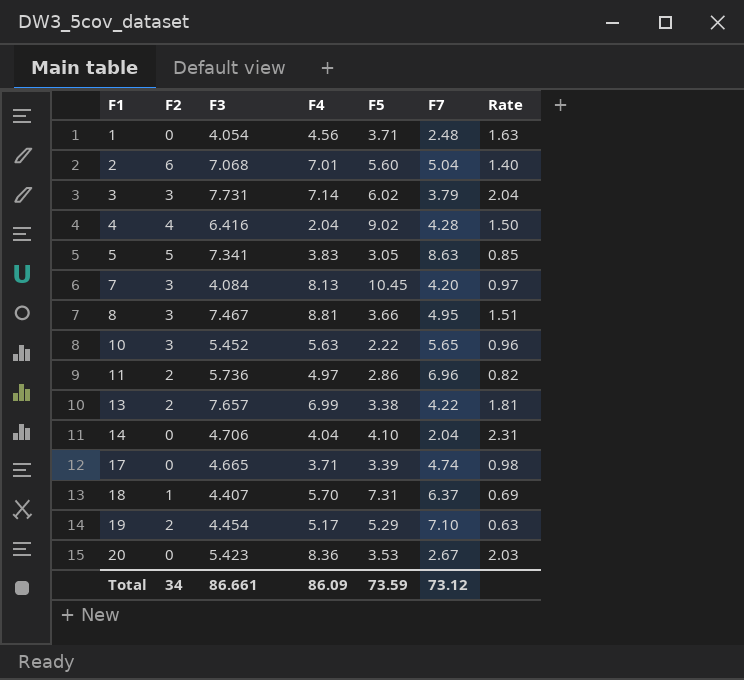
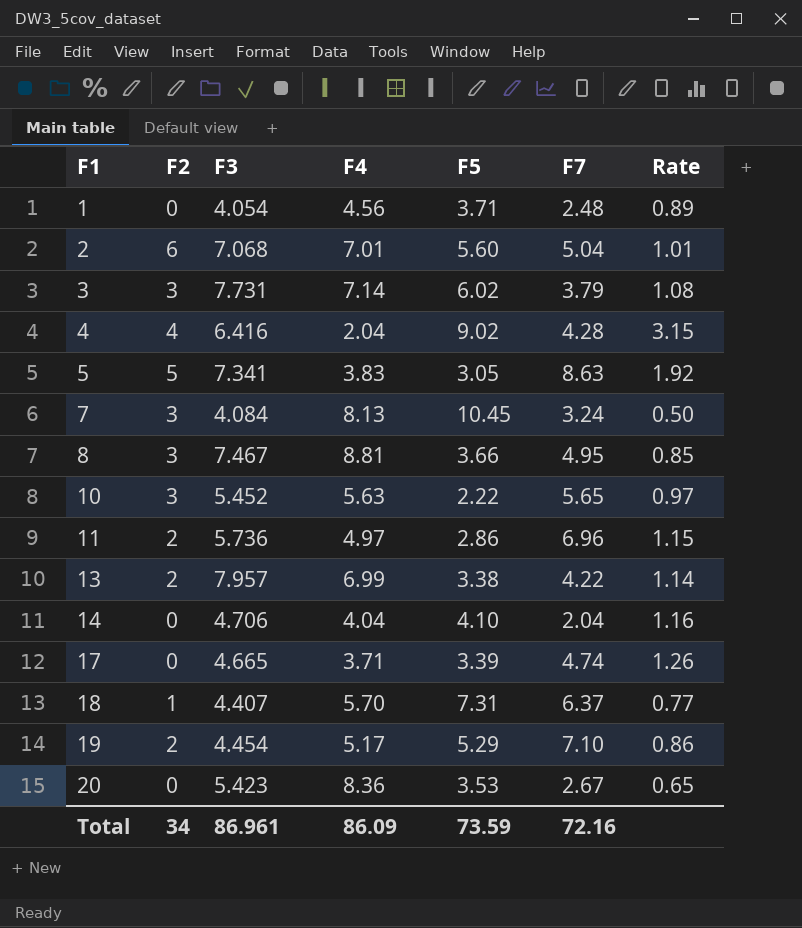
column Rate | formula: [F3] / [F7] -> [F3] / [F4]
7 | F7: 4.20 -> 3.24
13 | F3: 7.657 -> 7.957
Total | F3: 86.661 -> 86.961
Total | F7: 73.12 -> 72.16

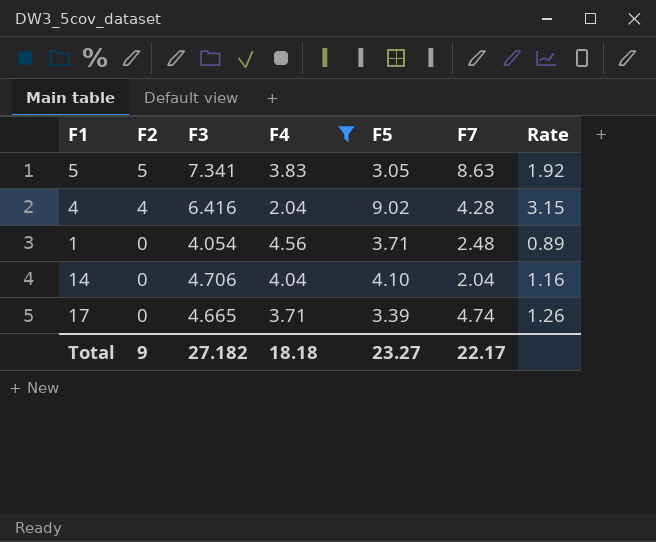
filter: none -> F4 <= 4.56
row order: F1 ascending -> F2 descending
Total | F2: 34 -> 9
Total | F3: 86.961 -> 27.182
Total | F4: 86.09 -> 18.18
Total | F5: 73.59 -> 23.27
Total | F7: 72.16 -> 22.17

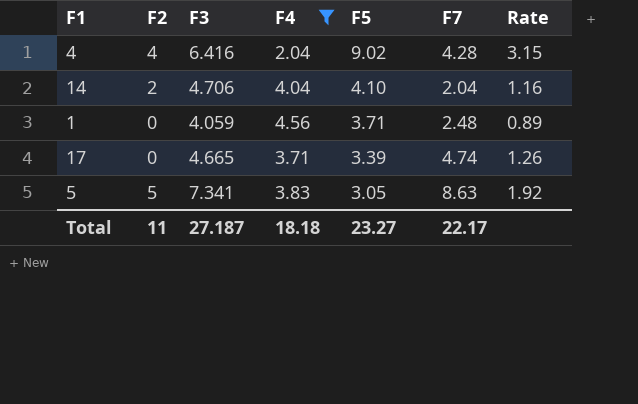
row order: F2 descending -> F5 descending
14 | F2: 0 -> 2
1 | F3: 4.054 -> 4.059
Total | F2: 9 -> 11
Total | F3: 27.182 -> 27.187

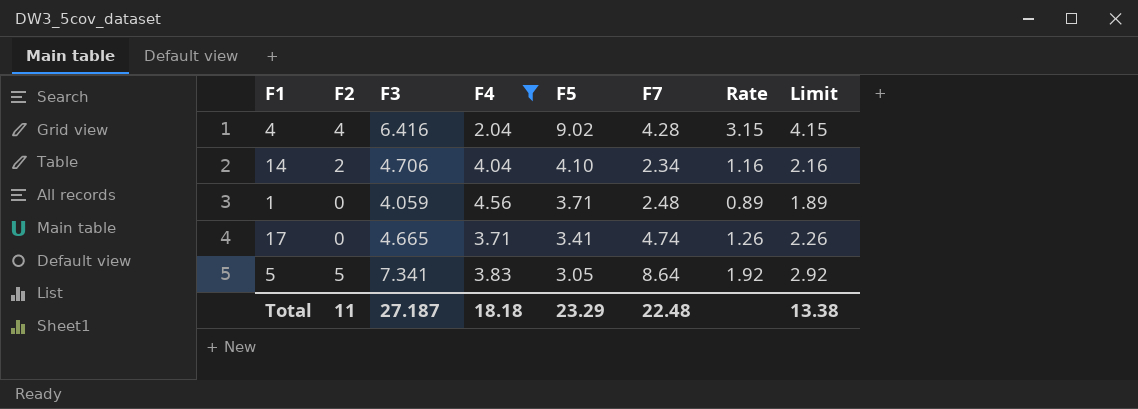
column Limit | formula: none -> [Rate] + 1
14 | F7: 2.04 -> 2.34
17 | F5: 3.39 -> 3.41
5 | F7: 8.63 -> 8.64
Total | F5: 23.27 -> 23.29
Total | F7: 22.17 -> 22.48

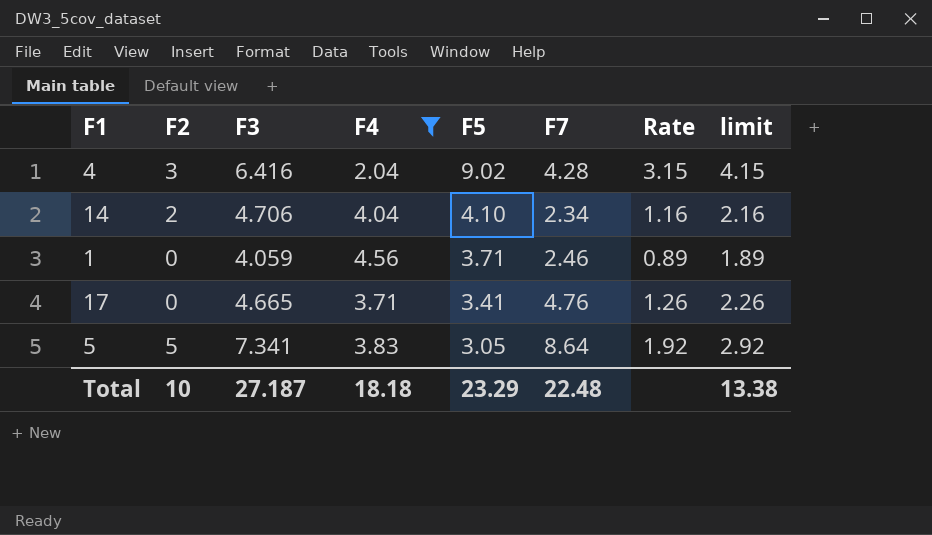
column name: Limit -> limit
4 | F2: 4 -> 3
1 | F7: 2.48 -> 2.46
17 | F7: 4.74 -> 4.76
Total | F2: 11 -> 10

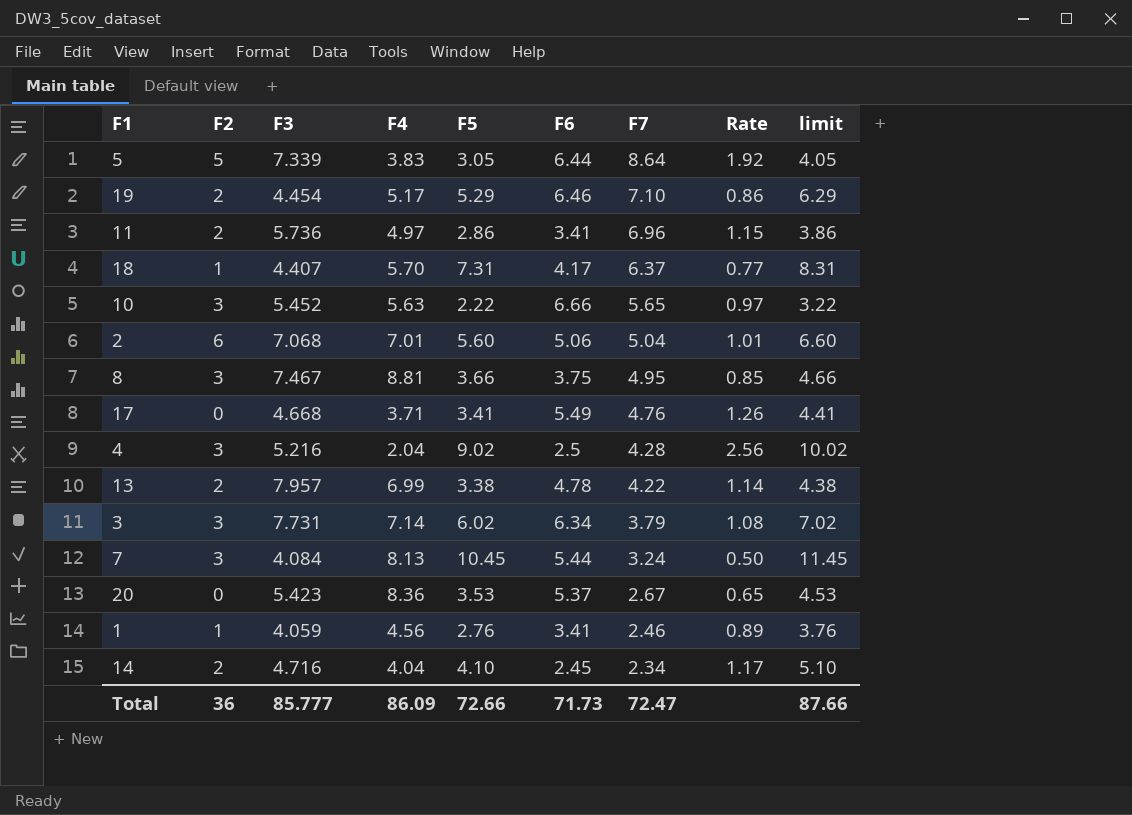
filter: F4 <= 4.56 -> none
row order: F5 descending -> F7 descending
column F6 | position: none -> 6
column limit | formula: [Rate] + 1 -> [F5] + 1
5 | F3: 7.341 -> 7.339
17 | F3: 4.665 -> 4.668
4 | F3: 6.416 -> 5.216
4 | Rate: 3.15 -> 2.56
1 | F2: 0 -> 1
1 | F5: 3.71 -> 2.76
14 | F3: 4.706 -> 4.716
14 | Rate: 1.16 -> 1.17
Total | F2: 10 -> 36
Total | F3: 27.187 -> 85.777
Total | F4: 18.18 -> 86.09
Total | F5: 23.29 -> 72.66
Total | F7: 22.48 -> 72.47
Total | limit: 13.38 -> 87.66

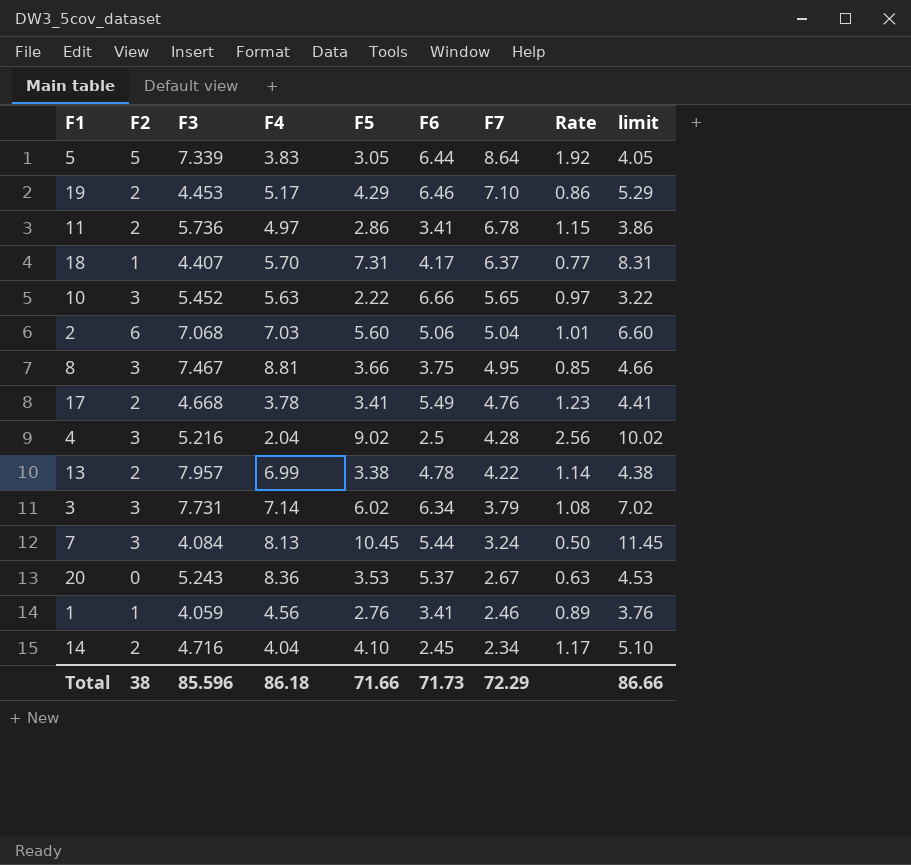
19 | F3: 4.454 -> 4.453
19 | F5: 5.29 -> 4.29
19 | limit: 6.29 -> 5.29
11 | F7: 6.96 -> 6.78
2 | F4: 7.01 -> 7.03
17 | F2: 0 -> 2
17 | F4: 3.71 -> 3.78
17 | Rate: 1.26 -> 1.23
20 | F3: 5.423 -> 5.243
20 | Rate: 0.65 -> 0.63
Total | F2: 36 -> 38
Total | F3: 85.777 -> 85.596
Total | F4: 86.09 -> 86.18
Total | F5: 72.66 -> 71.66
Total | F7: 72.47 -> 72.29
Total | limit: 87.66 -> 86.66

